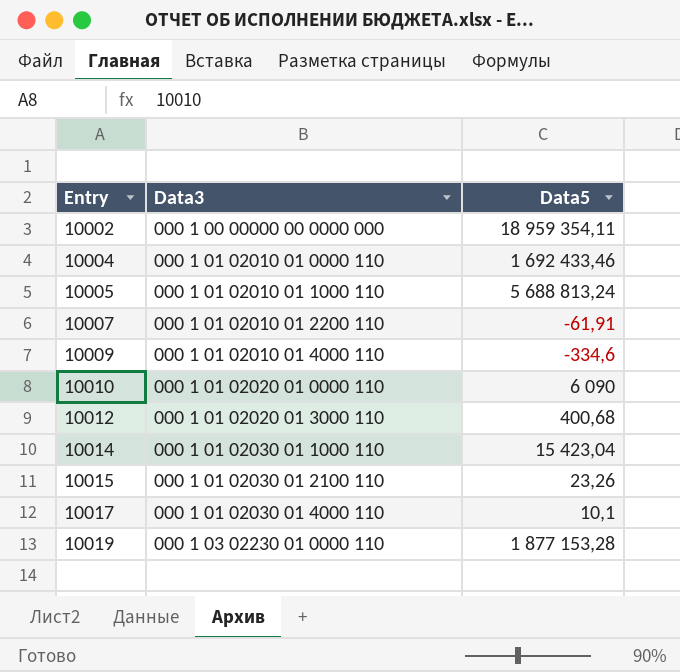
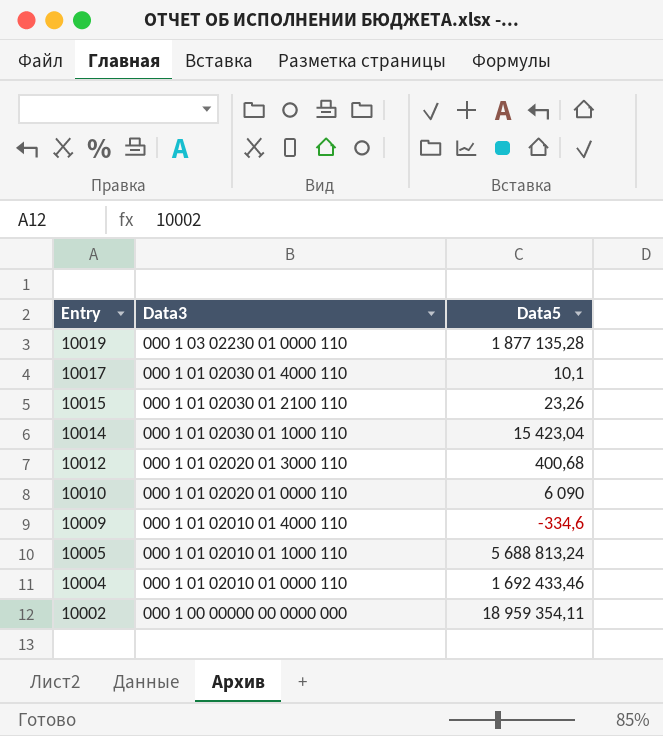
row order: Entry ascending -> Entry descending
row 10007: 000 1 01 02010 01 2200 110 | -61,91 -> none
10019 | Data5: 1 877 153,28 -> 1 877 135,28

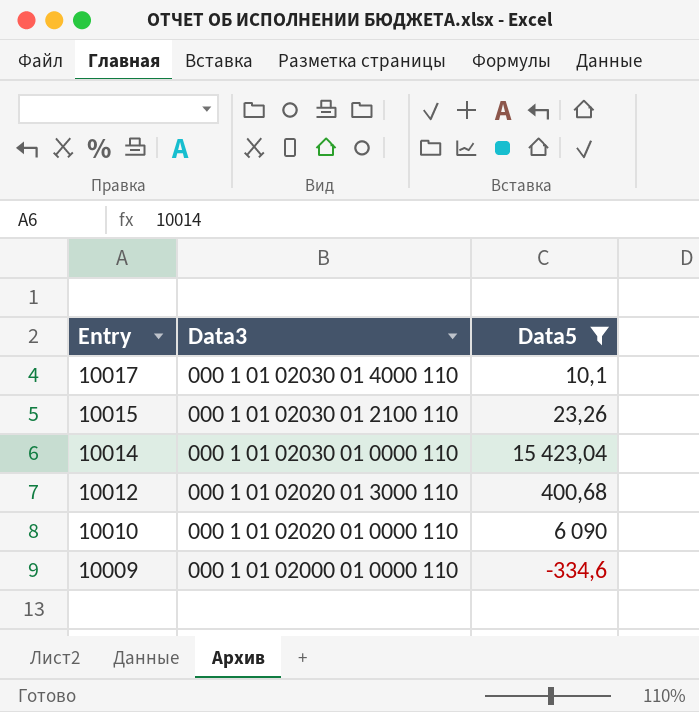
filter: none -> Data5 <= 15 423,04
10014 | Data3: 000 1 01 02030 01 1000 110 -> 000 1 01 02030 01 0000 110
10009 | Data3: 000 1 01 02010 01 4000 110 -> 000 1 01 02000 01 0000 110

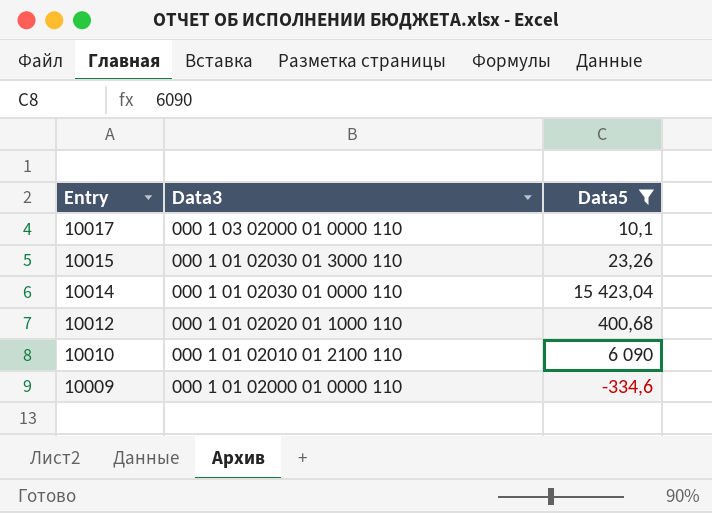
10017 | Data3: 000 1 01 02030 01 4000 110 -> 000 1 03 02000 01 0000 110
10015 | Data3: 000 1 01 02030 01 2100 110 -> 000 1 01 02030 01 3000 110
10012 | Data3: 000 1 01 02020 01 3000 110 -> 000 1 01 02020 01 1000 110
10010 | Data3: 000 1 01 02020 01 0000 110 -> 000 1 01 02010 01 2100 110

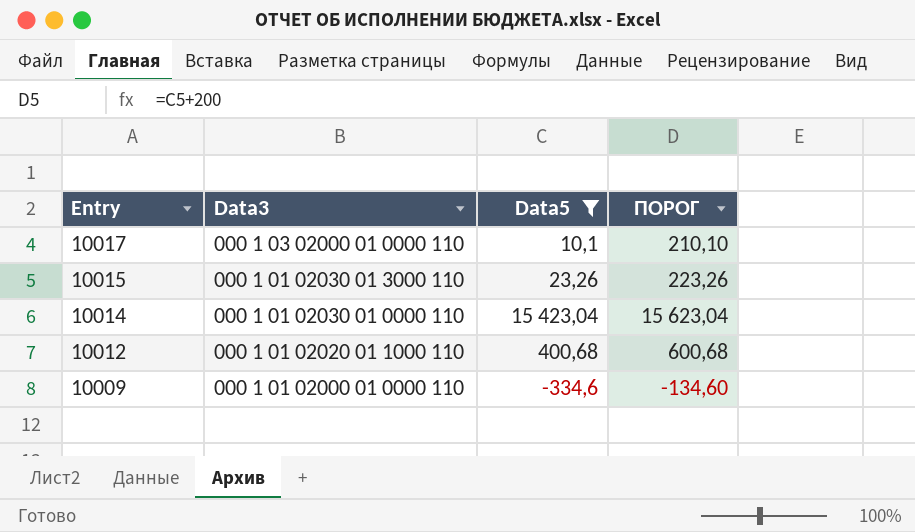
column ПОРОГ | formula: none -> [Data5] + 200
row 10010: 000 1 01 02010 01 2100 110 | 6 090 -> none

